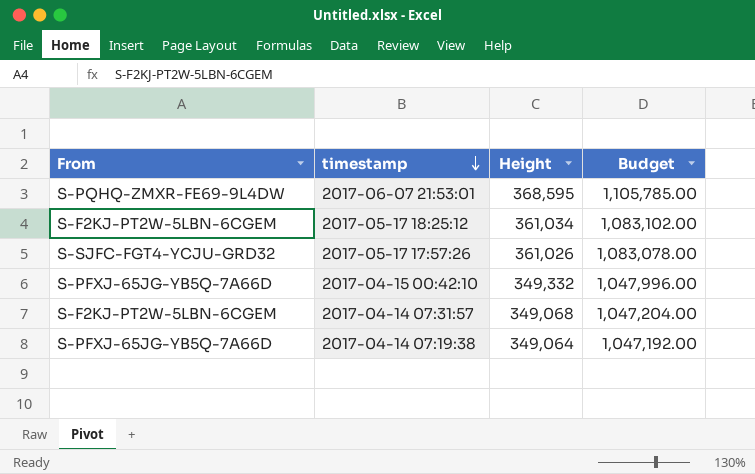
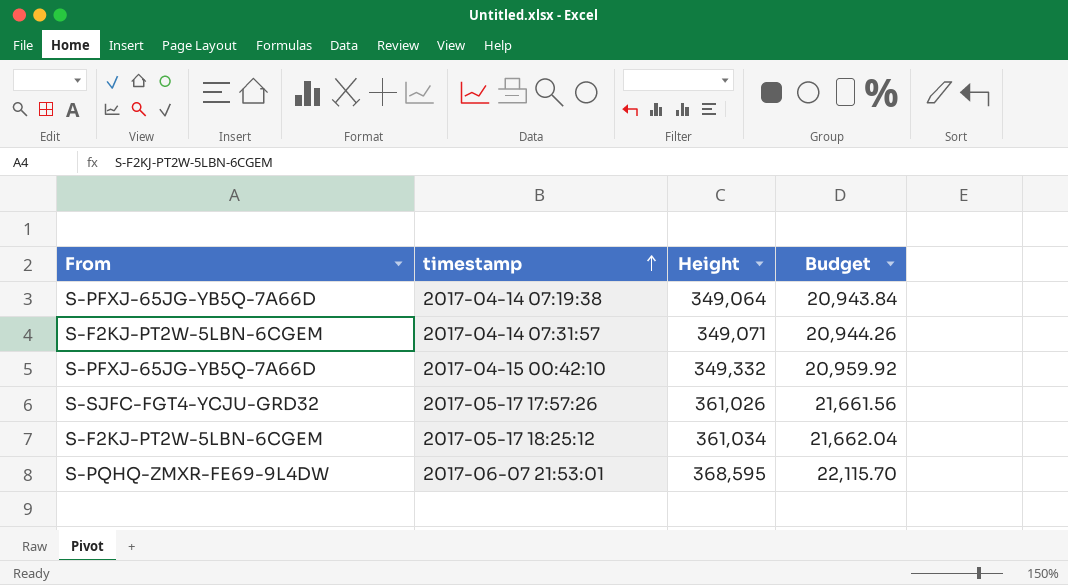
row order: timestamp descending -> timestamp ascending
column Budget | formula: [Height] * 3 -> [Height] * 0.06
2017-04-14 07:31:57 | Height: 349,068 -> 349,071

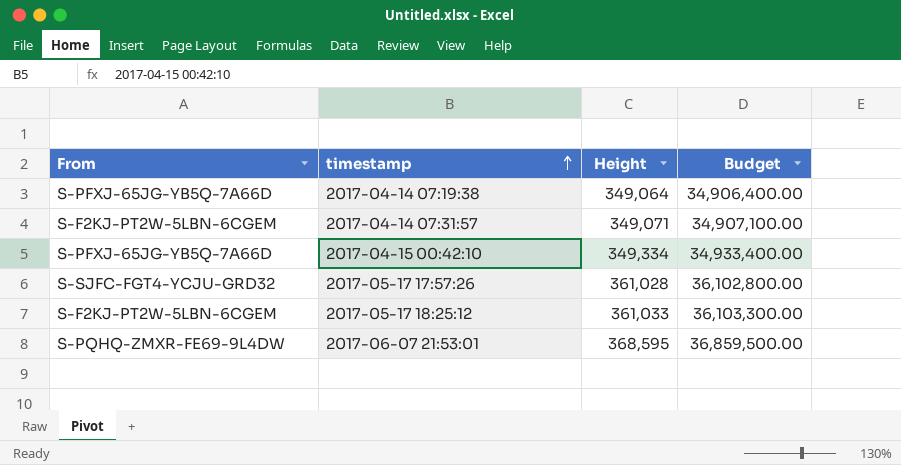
column Budget | formula: [Height] * 0.06 -> [Height] * 100
2017-04-15 00:42:10 | Height: 349,332 -> 349,334
2017-05-17 17:57:26 | Height: 361,026 -> 361,028
2017-05-17 18:25:12 | Height: 361,034 -> 361,033

